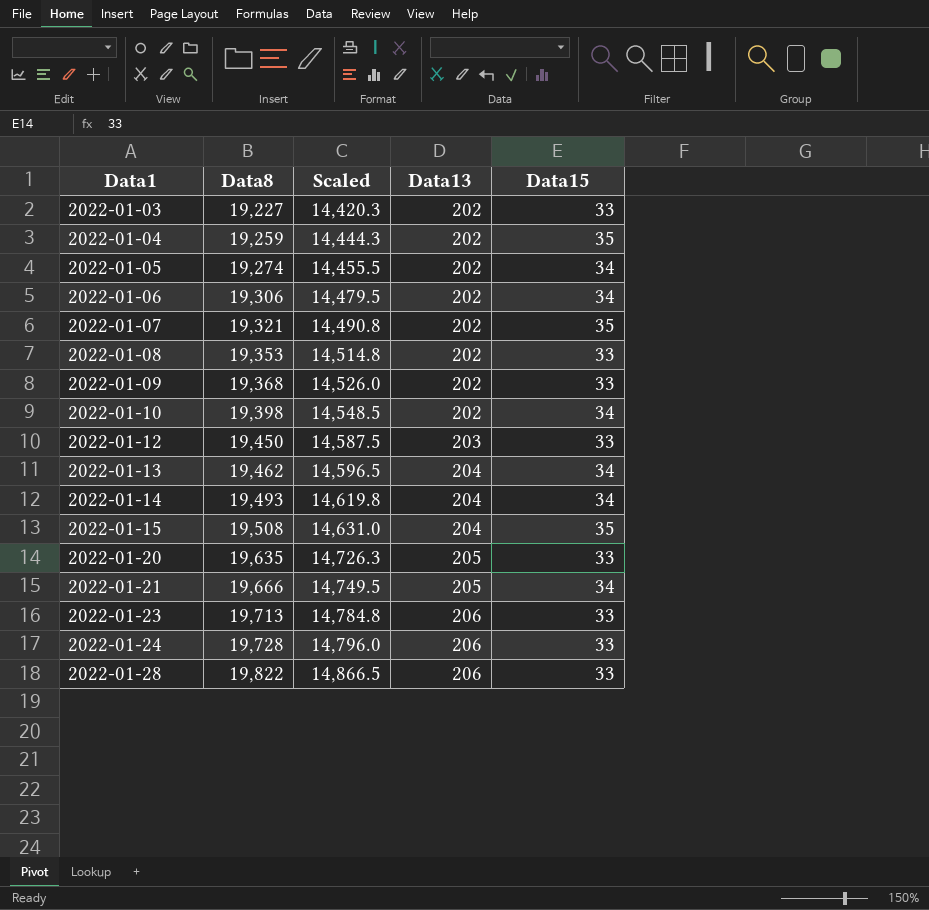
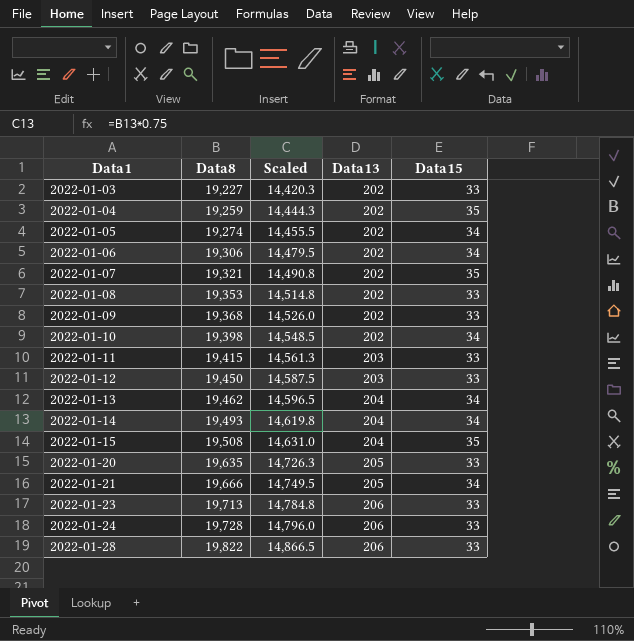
row 2022-01-11: none -> 19,415 | 14,561.3 | 203 | 33

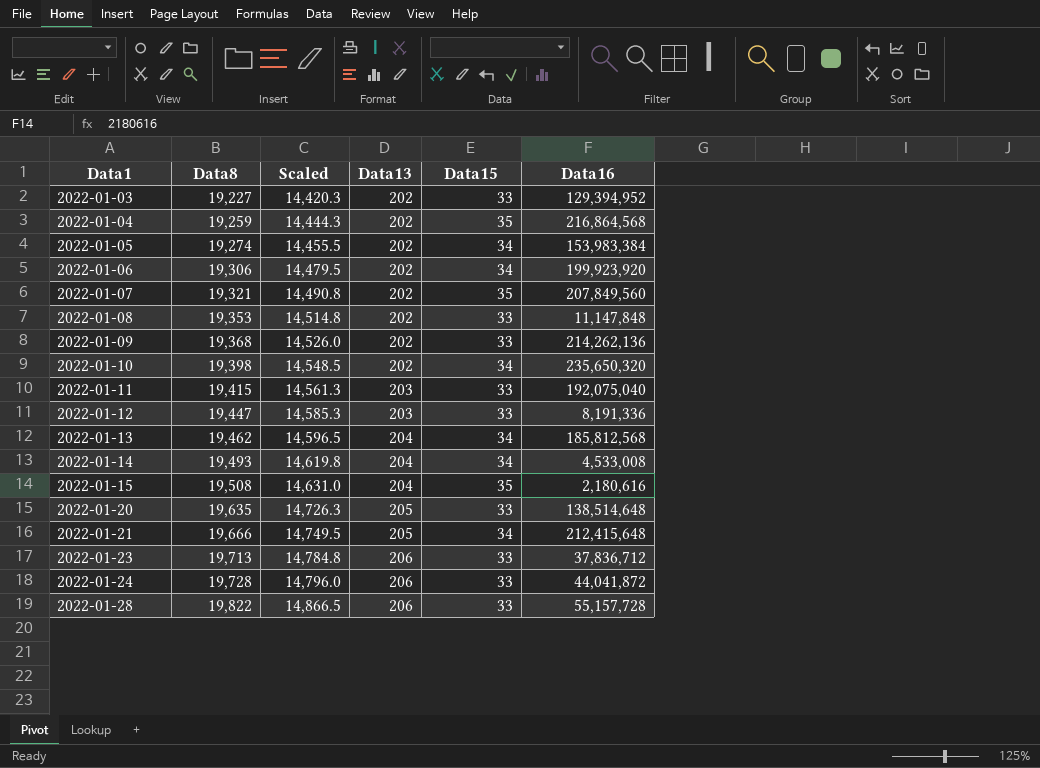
column Data16 | position: none -> 6
2022-01-12 | Data8: 19,450 -> 19,447
2022-01-12 | Scaled: 14,587.5 -> 14,585.3

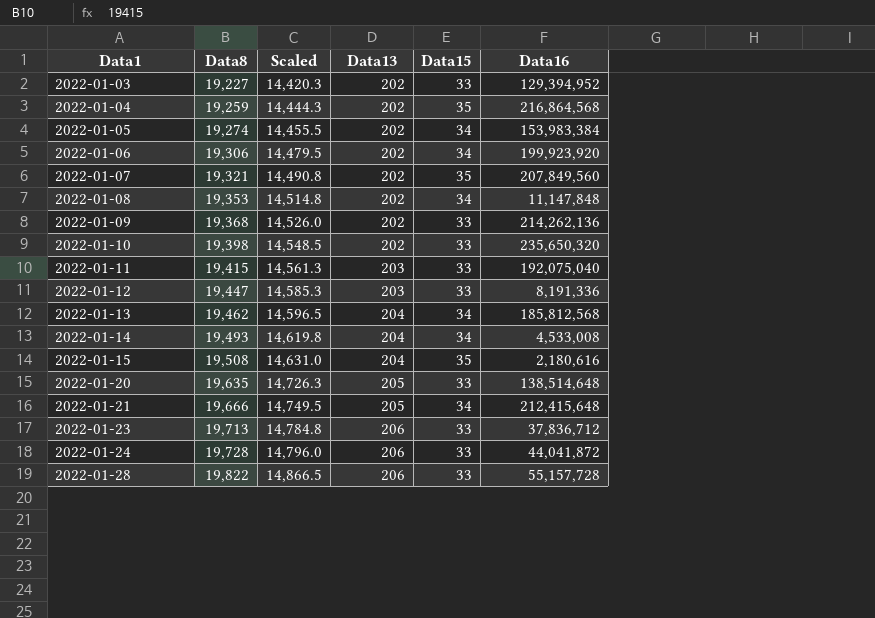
2022-01-08 | Data15: 33 -> 34
2022-01-10 | Data15: 34 -> 33

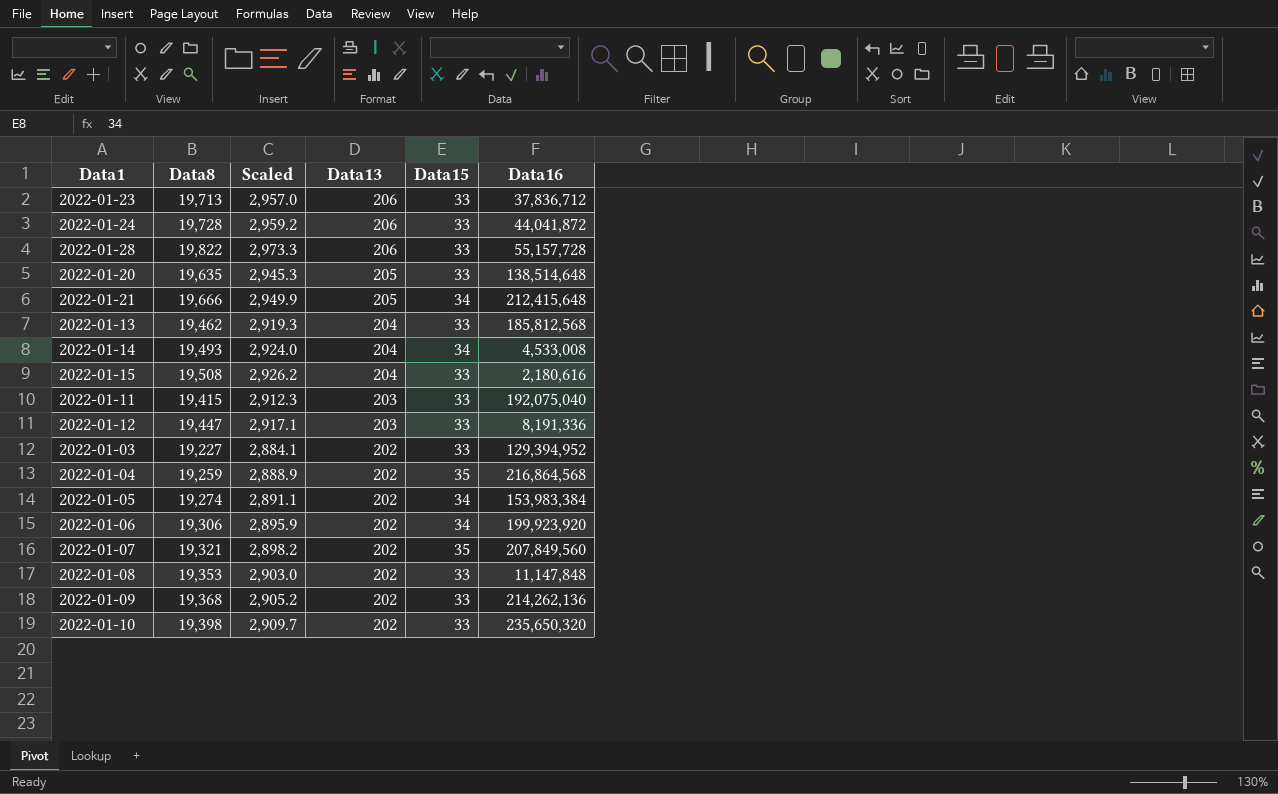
row order: Data1 ascending -> Data13 descending
column Scaled | formula: [Data8] * 0.75 -> [Data8] * 0.15
2022-01-13 | Data15: 34 -> 33
2022-01-15 | Data15: 35 -> 33
2022-01-08 | Data15: 34 -> 33

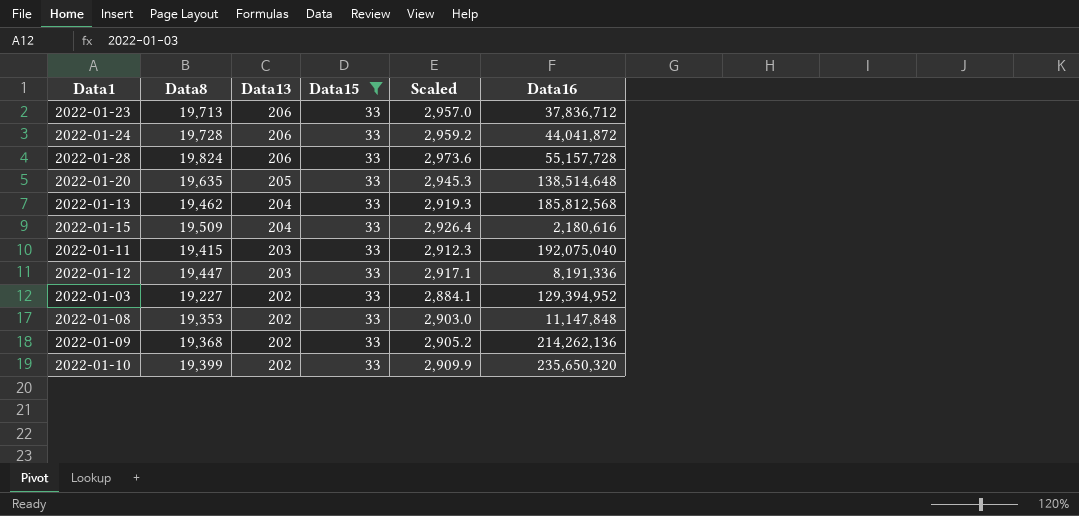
filter: none -> Data15 = 33
column Scaled | position: 3 -> 5
2022-01-28 | Data8: 19,822 -> 19,824
2022-01-28 | Scaled: 2,973.3 -> 2,973.6
2022-01-15 | Data8: 19,508 -> 19,509
2022-01-15 | Scaled: 2,926.2 -> 2,926.4
2022-01-10 | Data8: 19,398 -> 19,399
2022-01-10 | Scaled: 2,909.7 -> 2,909.9

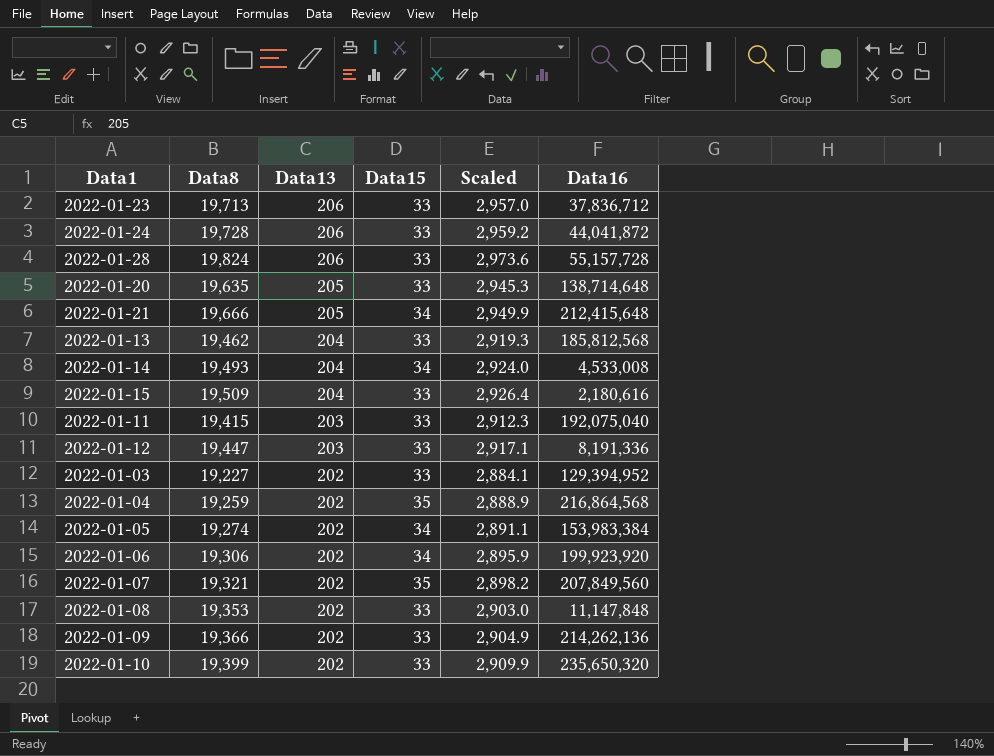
filter: Data15 = 33 -> none
2022-01-20 | Data16: 138,514,648 -> 138,714,648
2022-01-09 | Data8: 19,368 -> 19,366
2022-01-09 | Scaled: 2,905.2 -> 2,904.9

